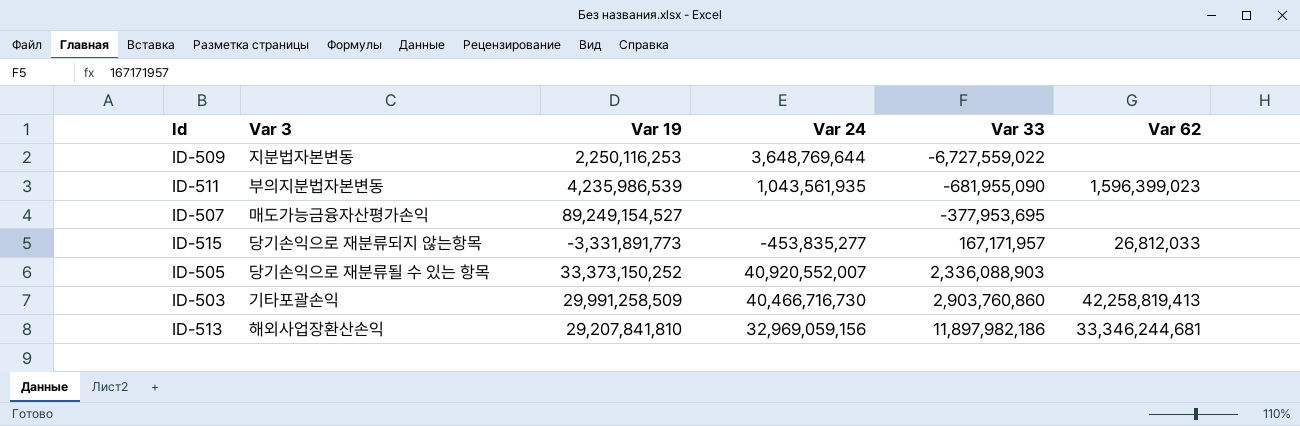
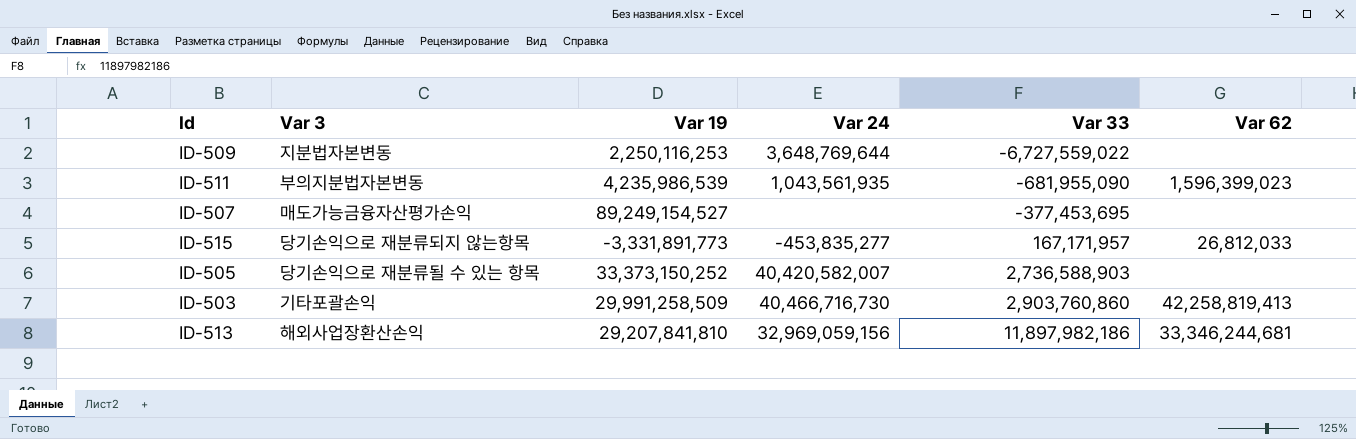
ID-507 | Var 33: -377,953,695 -> -377,453,695
ID-505 | Var 24: 40,920,552,007 -> 40,420,582,007
ID-505 | Var 33: 2,336,088,903 -> 2,736,588,903

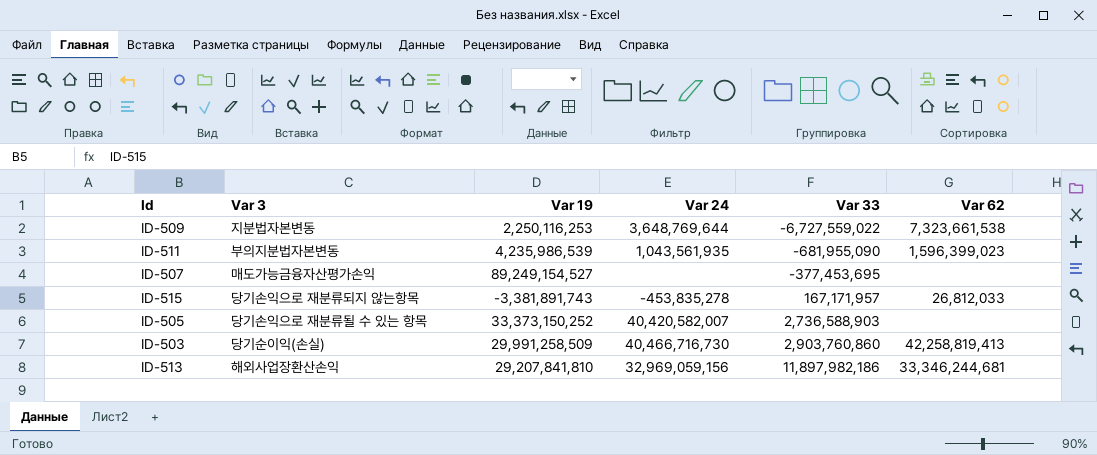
ID-509 | Var 62: none -> 7,323,661,538
ID-515 | Var 19: -3,331,891,773 -> -3,381,891,743
ID-515 | Var 24: -453,835,277 -> -453,835,278
ID-503 | Var 3: 기타포괄손익 -> 당기순이익(손실)

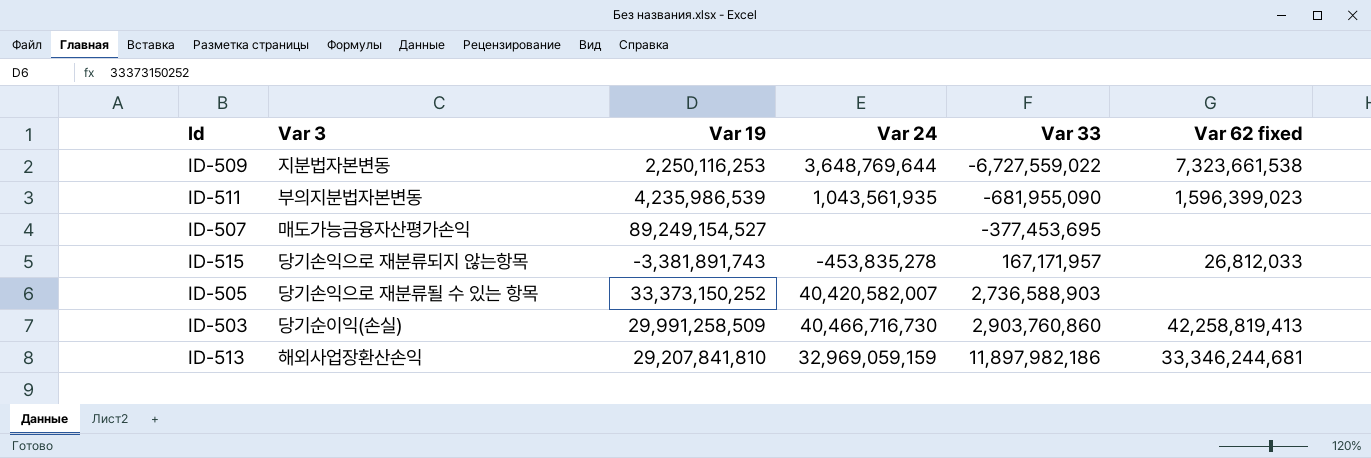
column name: Var 62 -> Var 62 fixed
ID-513 | Var 24: 32,969,059,156 -> 32,969,059,159

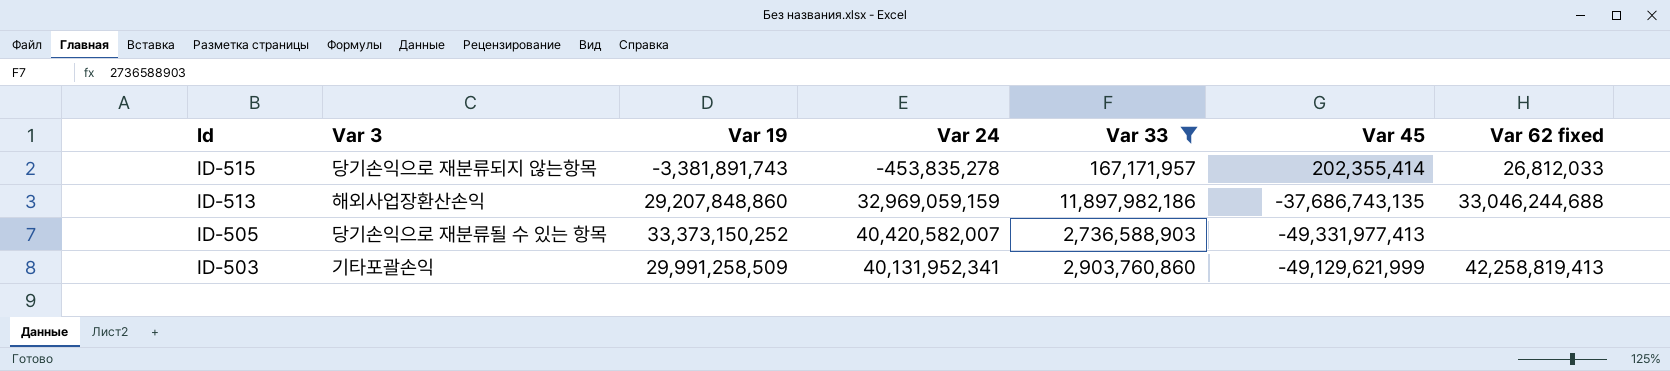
filter: none -> Var 33 >= 167,171,957
row order: Var 33 ascending -> Id descending
column Var 45 | position: none -> 6
ID-513 | Var 19: 29,207,841,810 -> 29,207,848,860
ID-513 | Var 62 fixed: 33,346,244,681 -> 33,046,244,688
ID-503 | Var 3: 당기순이익(손실) -> 기타포괄손익
ID-503 | Var 24: 40,466,716,730 -> 40,131,952,341

